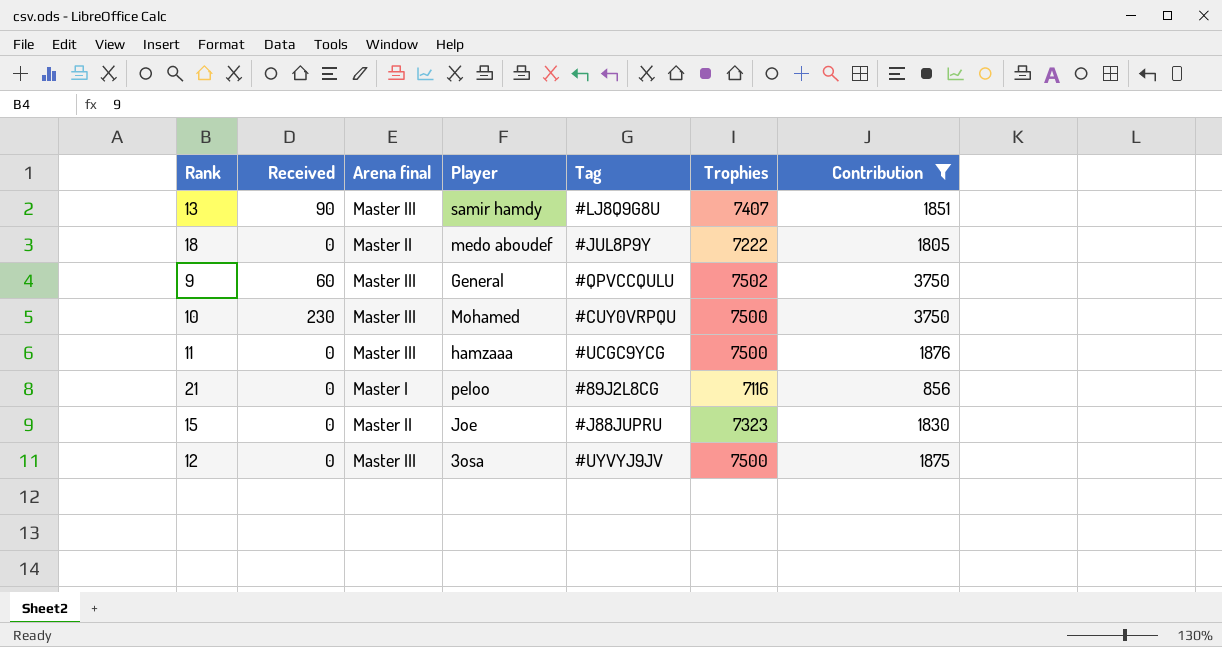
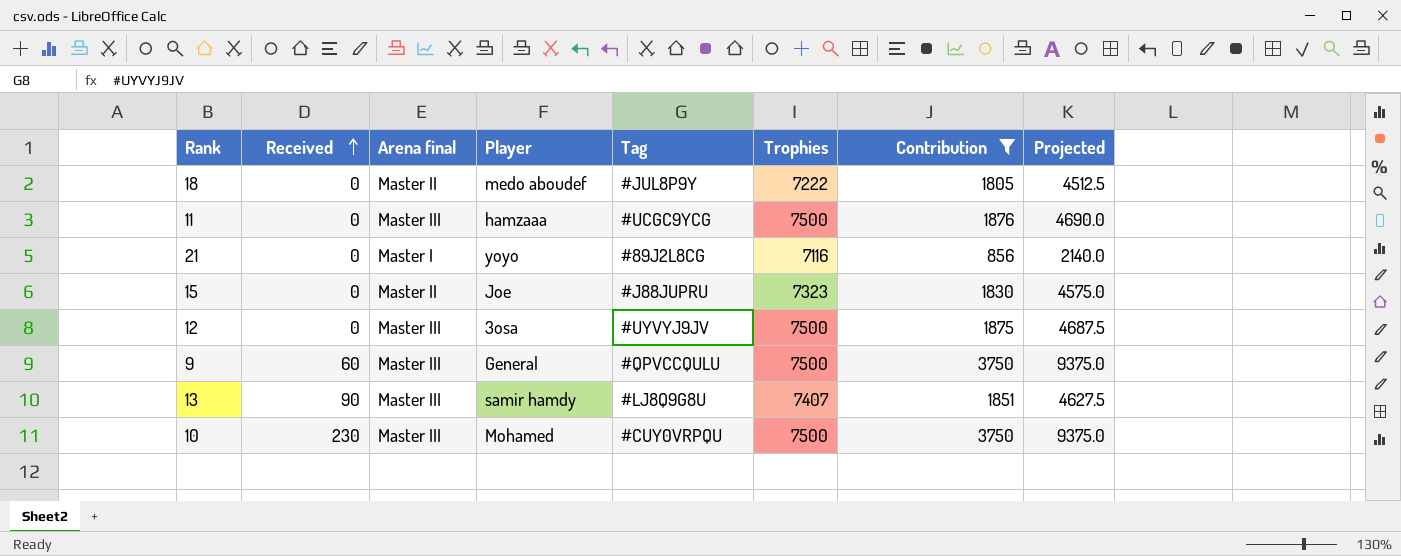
row order: none -> Received ascending
column Projected | formula: none -> [Contribution] * 2.5
21 | Player: peloo -> yoyo
9 | Trophies: 7502 -> 7500

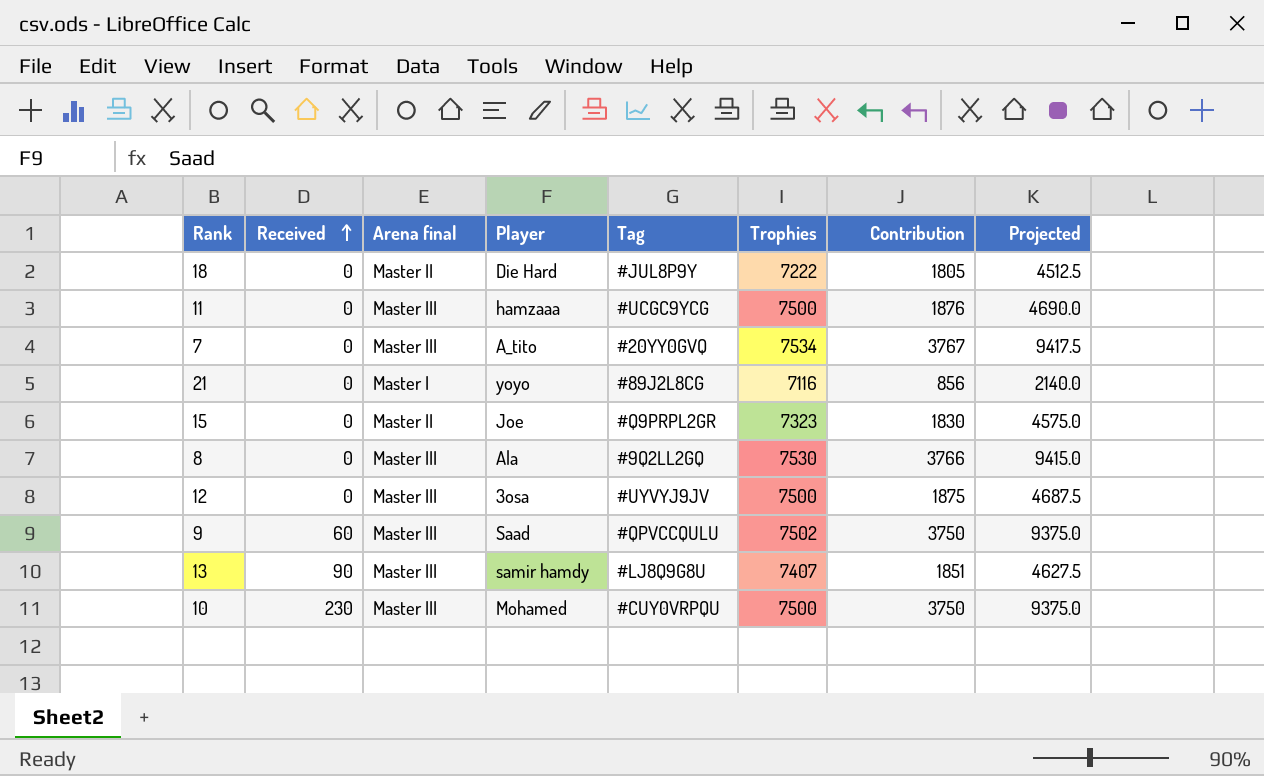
filter: Contribution <= 3750 -> none
18 | Player: medo aboudef -> Die Hard
15 | Tag: #J88JUPRU -> #Q9PRPL2GR
9 | Player: General -> Saad
9 | Trophies: 7500 -> 7502

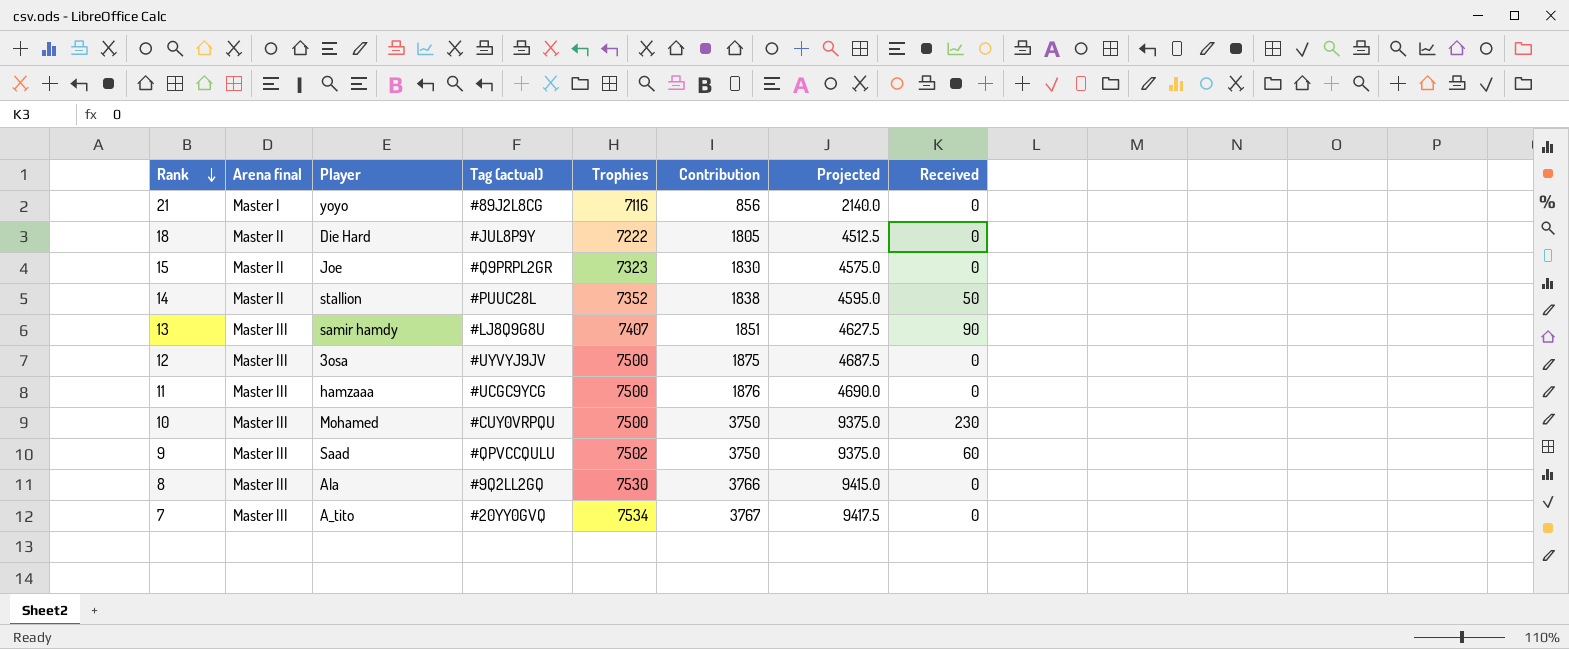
row order: Received ascending -> Rank descending
column name: Tag -> Tag (actual)
column Received | position: 2 -> 8
row 14: none -> Master II | stallion | #PUUC28L | 7352 | 1838 | 4595.0 | 50

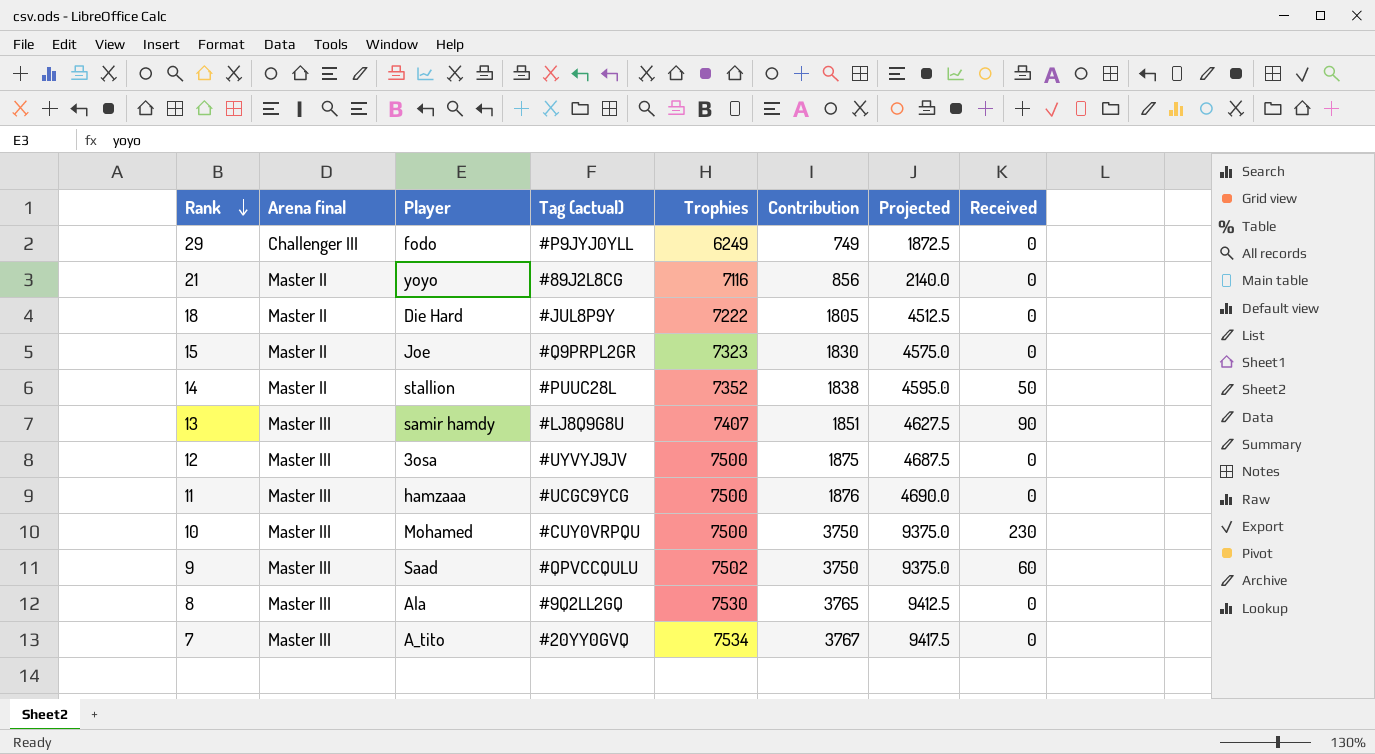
row 29: none -> Challenger III | fodo | #P9JYJ0YLL | 6249 | 749 | 1872.5 | 0
21 | Arena final: Master I -> Master II
8 | Contribution: 3766 -> 3765
8 | Projected: 9415.0 -> 9412.5

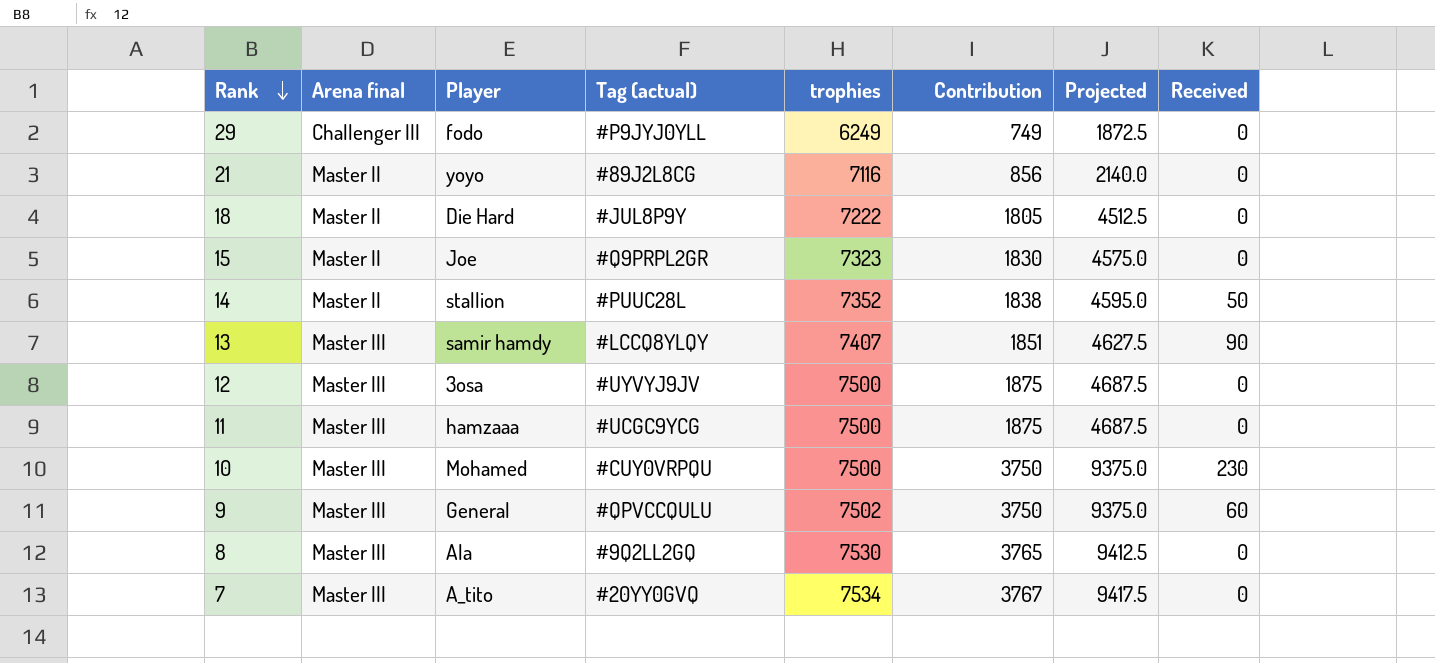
column name: Trophies -> trophies
13 | Tag (actual): #LJ8Q9G8U -> #LCCQ8YLQY
11 | Contribution: 1876 -> 1875
11 | Projected: 4690.0 -> 4687.5
9 | Player: Saad -> General

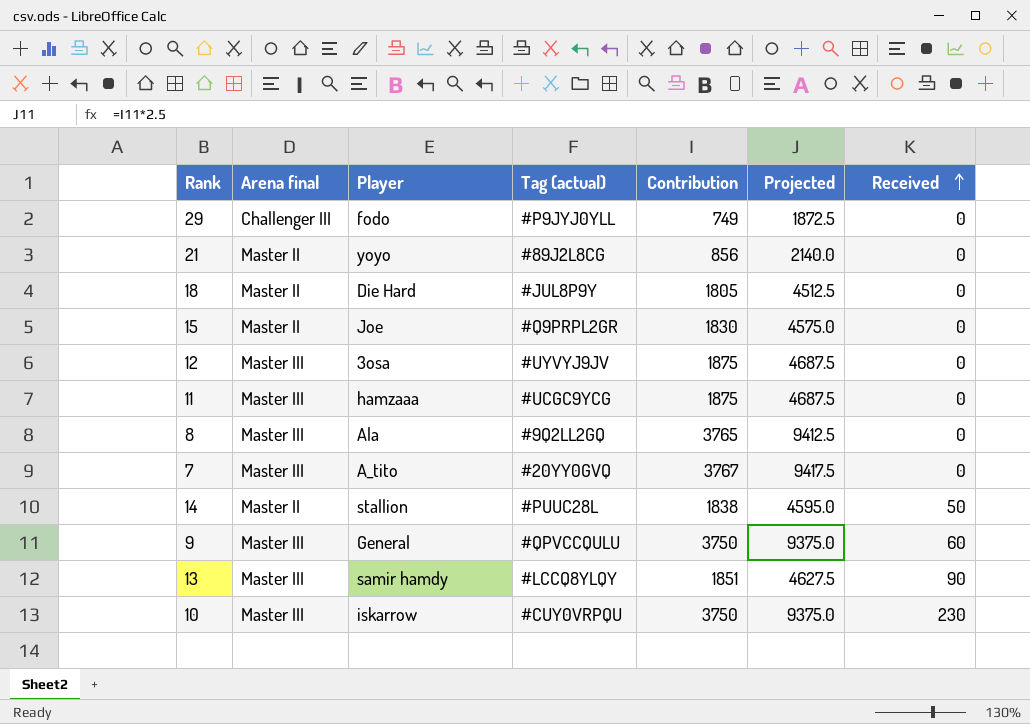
row order: Rank descending -> Received ascending
column trophies | position: 5 -> none
10 | Player: Mohamed -> iskarrow

